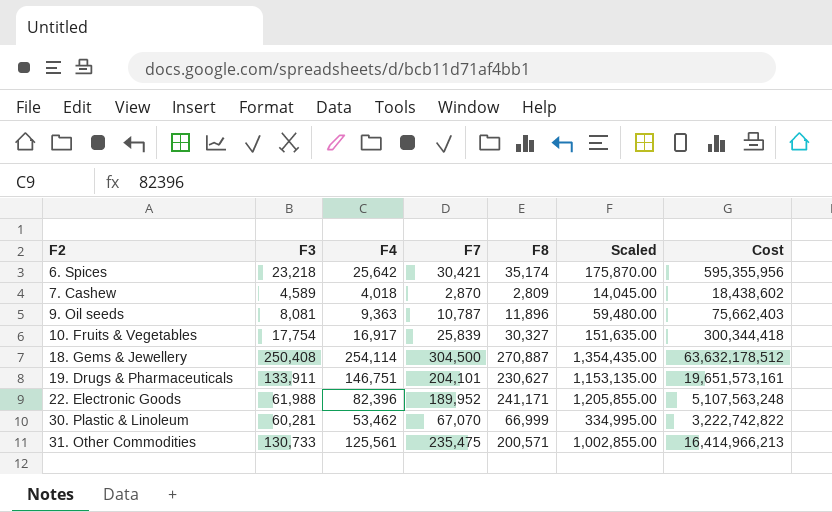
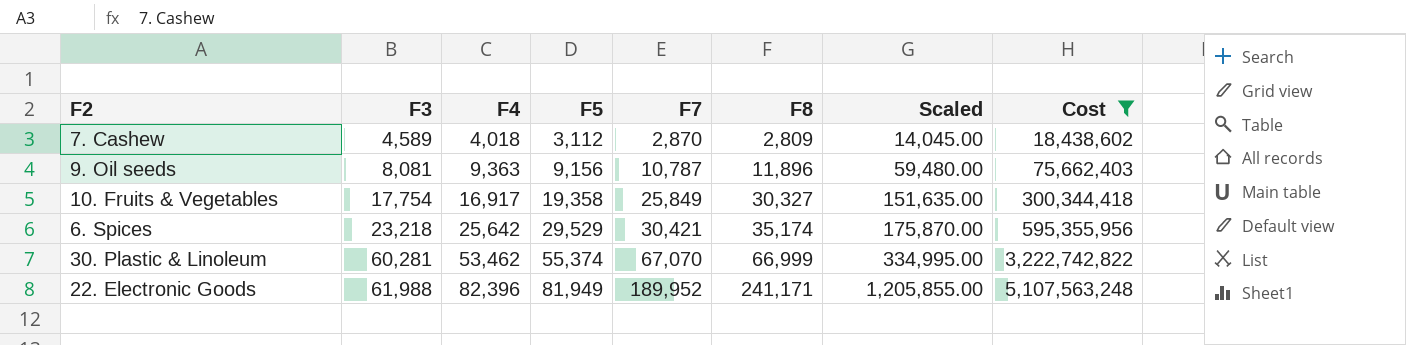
filter: none -> Cost <= 5,107,563,248
row order: F2 ascending -> F3 ascending
column F5 | position: none -> 4
10. Fruits & Vegetables | F7: 25,839 -> 25,849

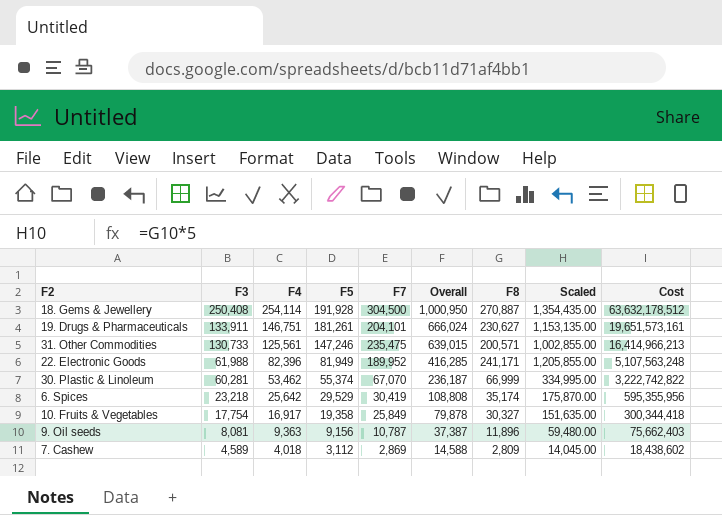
filter: Cost <= 5,107,563,248 -> none
row order: F3 ascending -> F3 descending
column Overall | formula: none -> [F3] + [F4] + [F5] + [F7]
6. Spices | F7: 30,421 -> 30,419
7. Cashew | F7: 2,870 -> 2,869

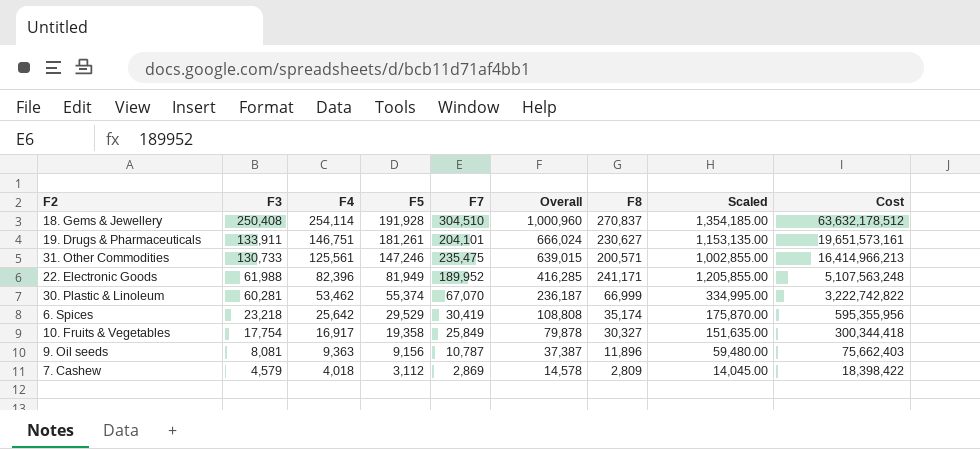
18. Gems & Jewellery | F7: 304,500 -> 304,510
18. Gems & Jewellery | Overall: 1,000,950 -> 1,000,960
18. Gems & Jewellery | F8: 270,887 -> 270,837
18. Gems & Jewellery | Scaled: 1,354,435.00 -> 1,354,185.00
7. Cashew | F3: 4,589 -> 4,579
7. Cashew | Overall: 14,588 -> 14,578
7. Cashew | Cost: 18,438,602 -> 18,398,422

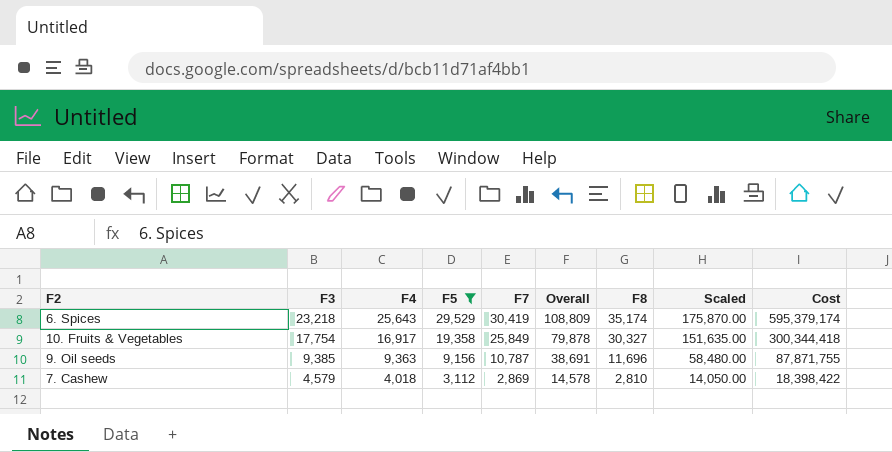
filter: none -> F5 <= 29,529
6. Spices | F4: 25,642 -> 25,643
6. Spices | Overall: 108,808 -> 108,809
6. Spices | Cost: 595,355,956 -> 595,379,174
9. Oil seeds | F3: 8,081 -> 9,385
9. Oil seeds | Overall: 37,387 -> 38,691
9. Oil seeds | F8: 11,896 -> 11,696
9. Oil seeds | Scaled: 59,480.00 -> 58,480.00
9. Oil seeds | Cost: 75,662,403 -> 87,871,755
7. Cashew | F8: 2,809 -> 2,810
7. Cashew | Scaled: 14,045.00 -> 14,050.00

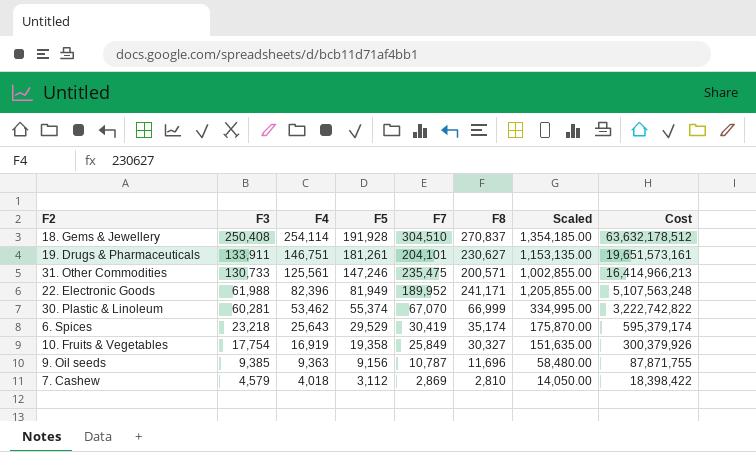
filter: F5 <= 29,529 -> none
column Overall | formula: [F3] + [F4] + [F5] + [F7] -> none
10. Fruits & Vegetables | F4: 16,917 -> 16,919
10. Fruits & Vegetables | Cost: 300,344,418 -> 300,379,926

